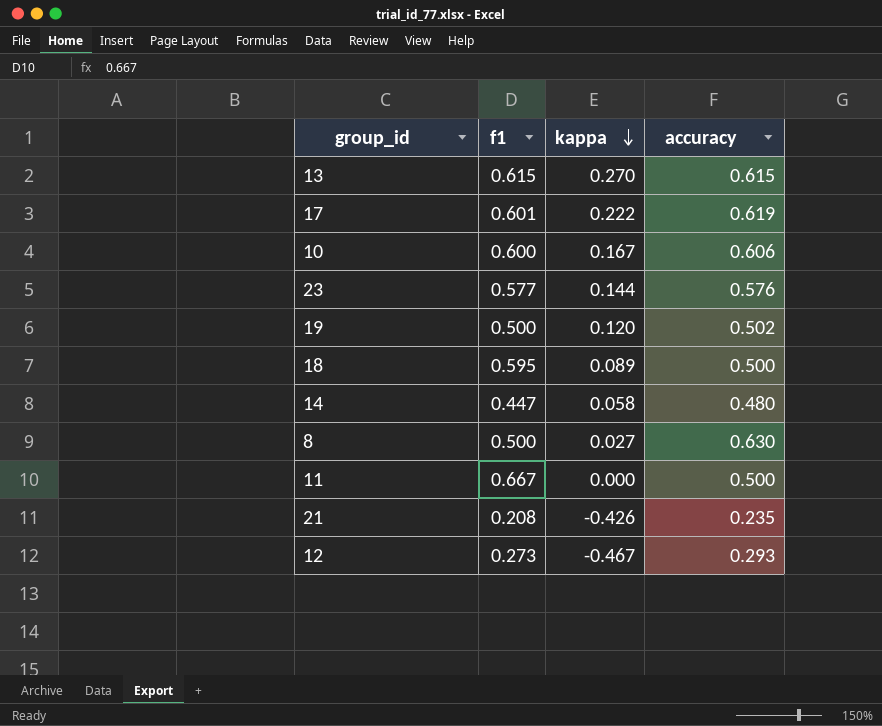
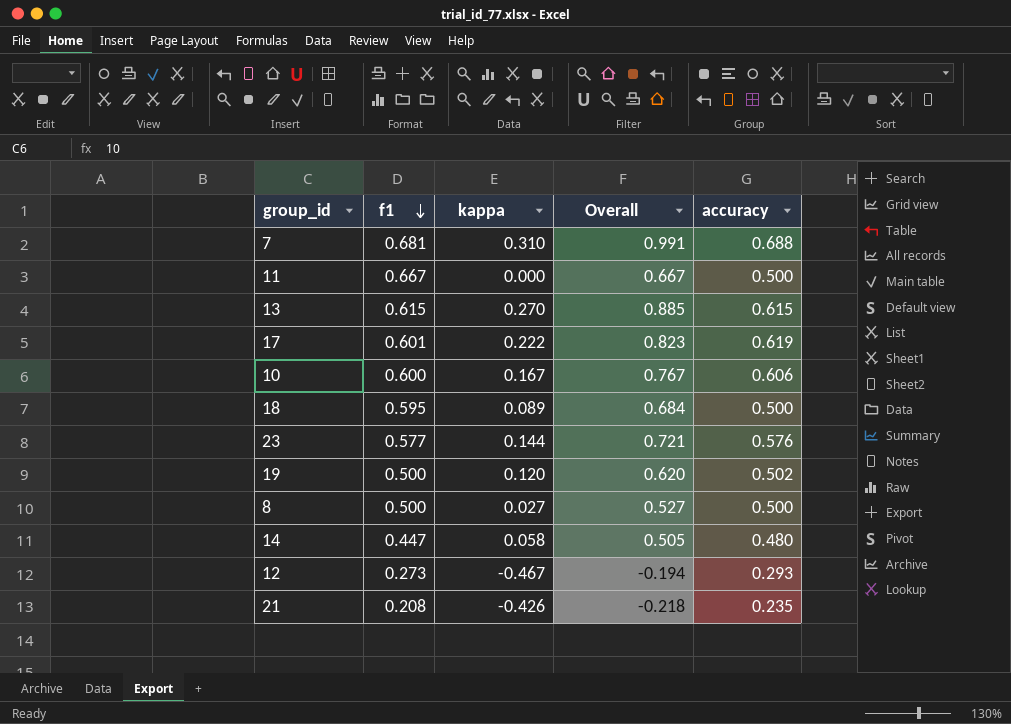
row order: kappa descending -> f1 descending
column Overall | formula: none -> [f1] + [kappa]
row 7: none -> 0.681 | 0.310 | 0.991 | 0.688
8 | accuracy: 0.630 -> 0.500

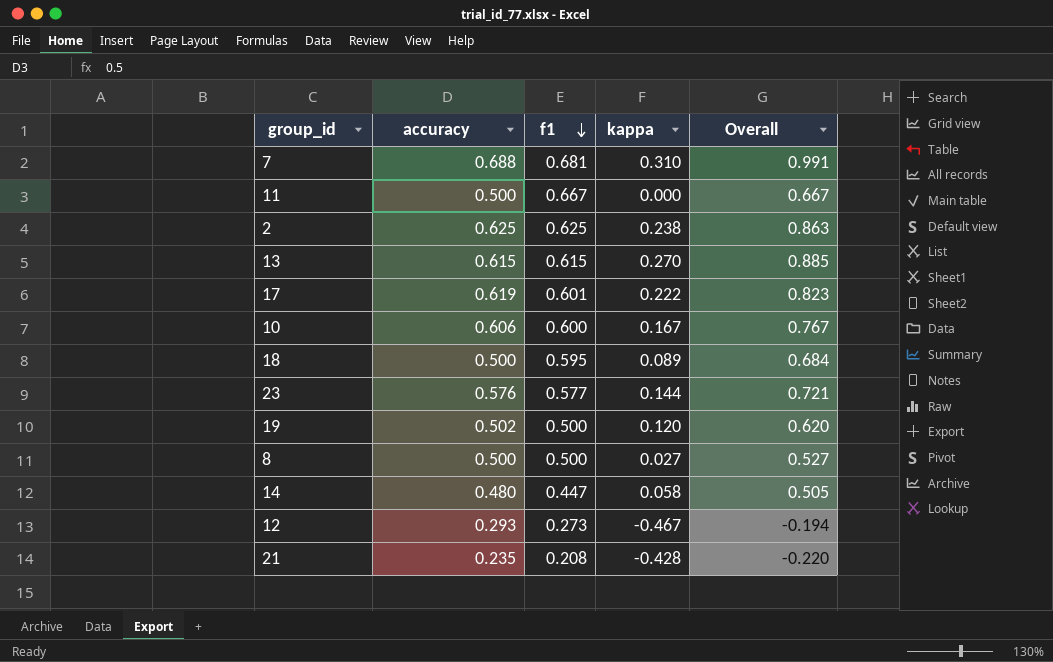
column accuracy | position: 5 -> 2
row 2: none -> 0.625 | 0.625 | 0.238 | 0.863
21 | kappa: -0.426 -> -0.428
21 | Overall: -0.218 -> -0.220

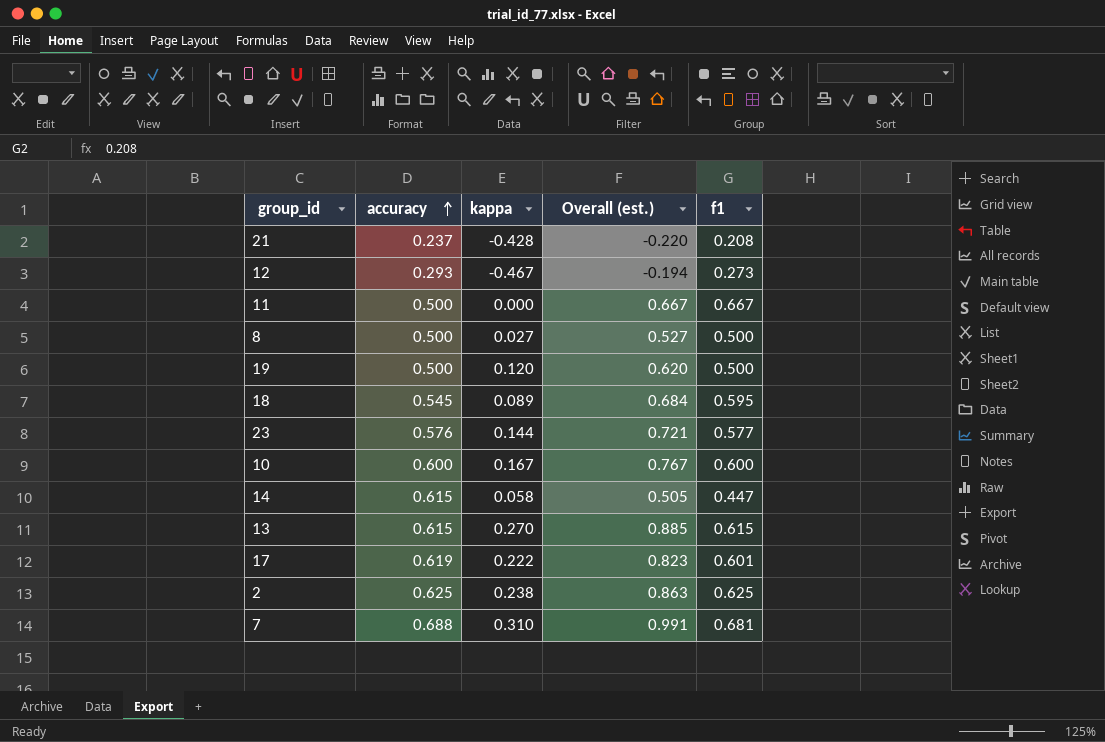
row order: f1 descending -> accuracy ascending
column name: Overall -> Overall (est.)
column f1 | position: 3 -> 5
21 | accuracy: 0.235 -> 0.237
19 | accuracy: 0.502 -> 0.500
18 | accuracy: 0.500 -> 0.545
10 | accuracy: 0.606 -> 0.600
14 | accuracy: 0.480 -> 0.615

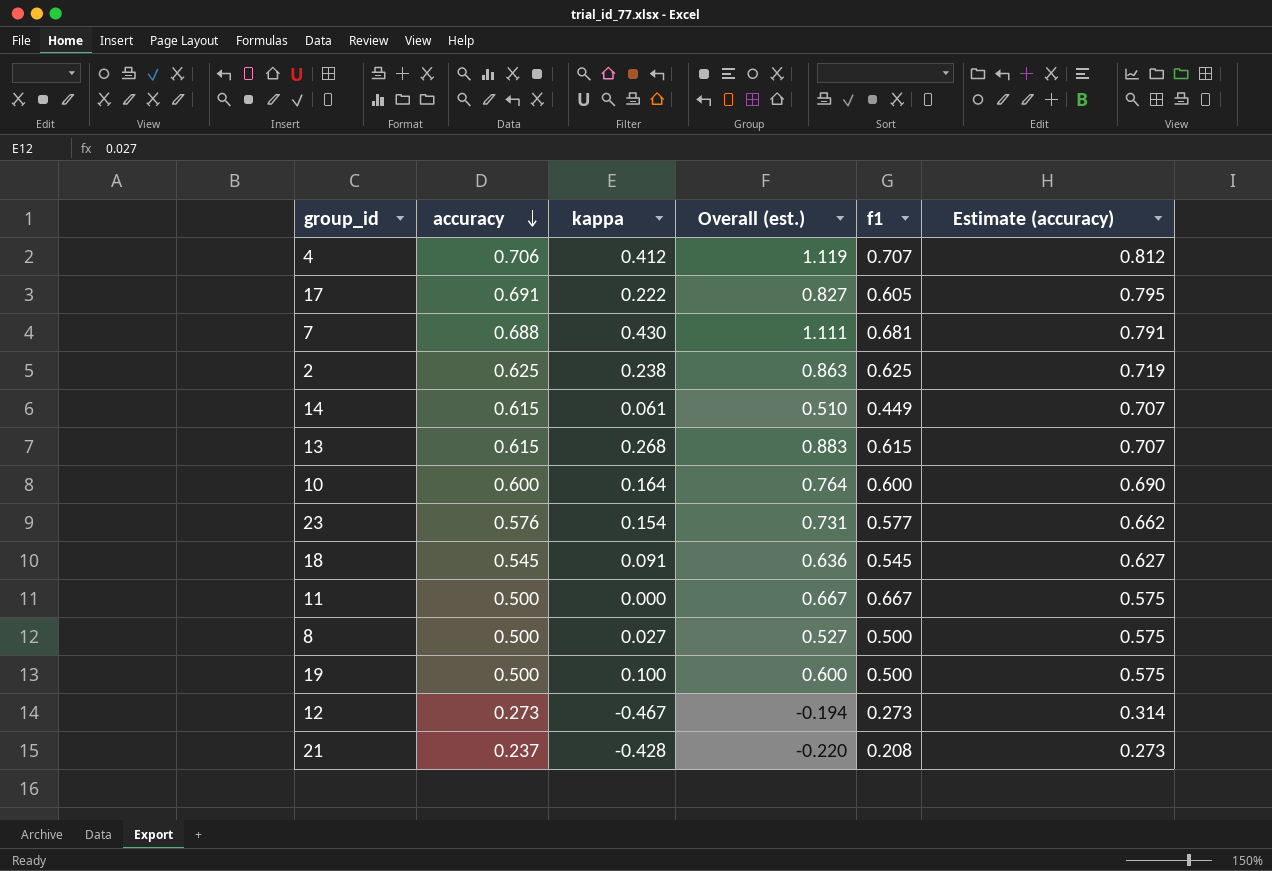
row order: accuracy ascending -> accuracy descending
column Estimate (accuracy) | formula: none -> [accuracy] * 1.15
row 4: none -> 0.706 | 0.412 | 1.119 | 0.707 | 0.812
17 | accuracy: 0.619 -> 0.691
17 | Overall (est.): 0.823 -> 0.827
17 | f1: 0.601 -> 0.605
7 | kappa: 0.310 -> 0.430
7 | Overall (est.): 0.991 -> 1.111
14 | kappa: 0.058 -> 0.061
14 | Overall (est.): 0.505 -> 0.510
14 | f1: 0.447 -> 0.449
13 | kappa: 0.270 -> 0.268
13 | Overall (est.): 0.885 -> 0.883
10 | kappa: 0.167 -> 0.164
10 | Overall (est.): 0.767 -> 0.764
23 | kappa: 0.144 -> 0.154
23 | Overall (est.): 0.721 -> 0.731
18 | kappa: 0.089 -> 0.091
18 | Overall (est.): 0.684 -> 0.636
18 | f1: 0.595 -> 0.545
19 | kappa: 0.120 -> 0.100
19 | Overall (est.): 0.620 -> 0.600
12 | accuracy: 0.293 -> 0.273

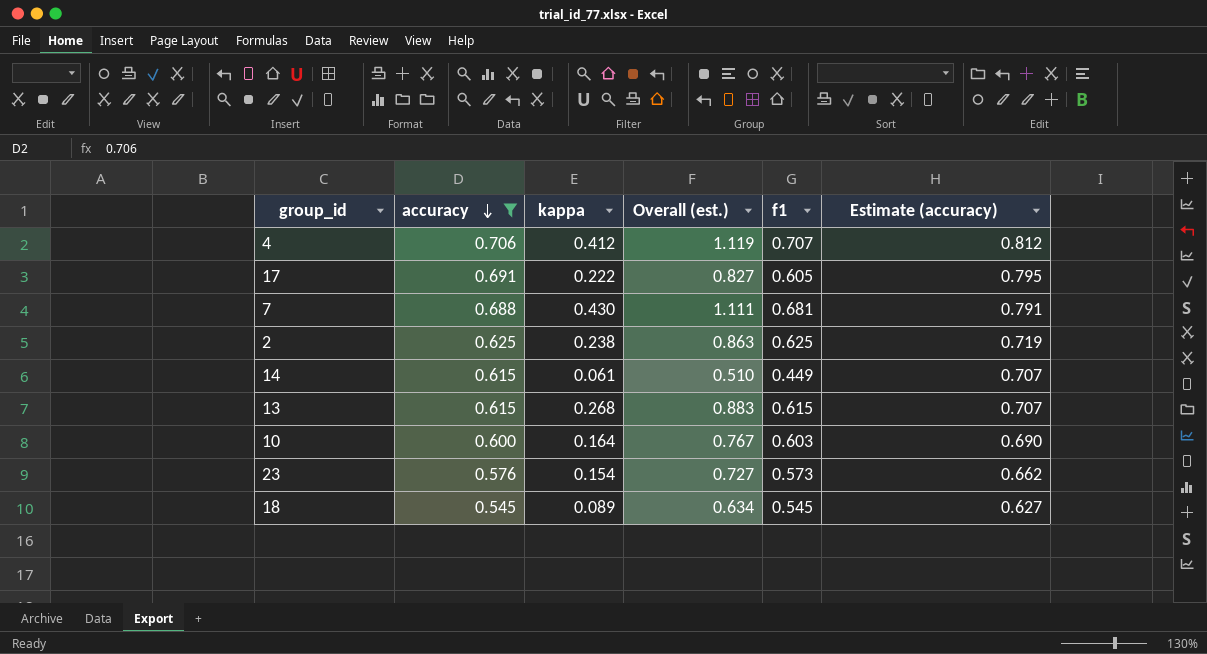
filter: none -> accuracy >= 0.545
10 | Overall (est.): 0.764 -> 0.767
10 | f1: 0.600 -> 0.603
23 | Overall (est.): 0.731 -> 0.727
23 | f1: 0.577 -> 0.573
18 | kappa: 0.091 -> 0.089
18 | Overall (est.): 0.636 -> 0.634

